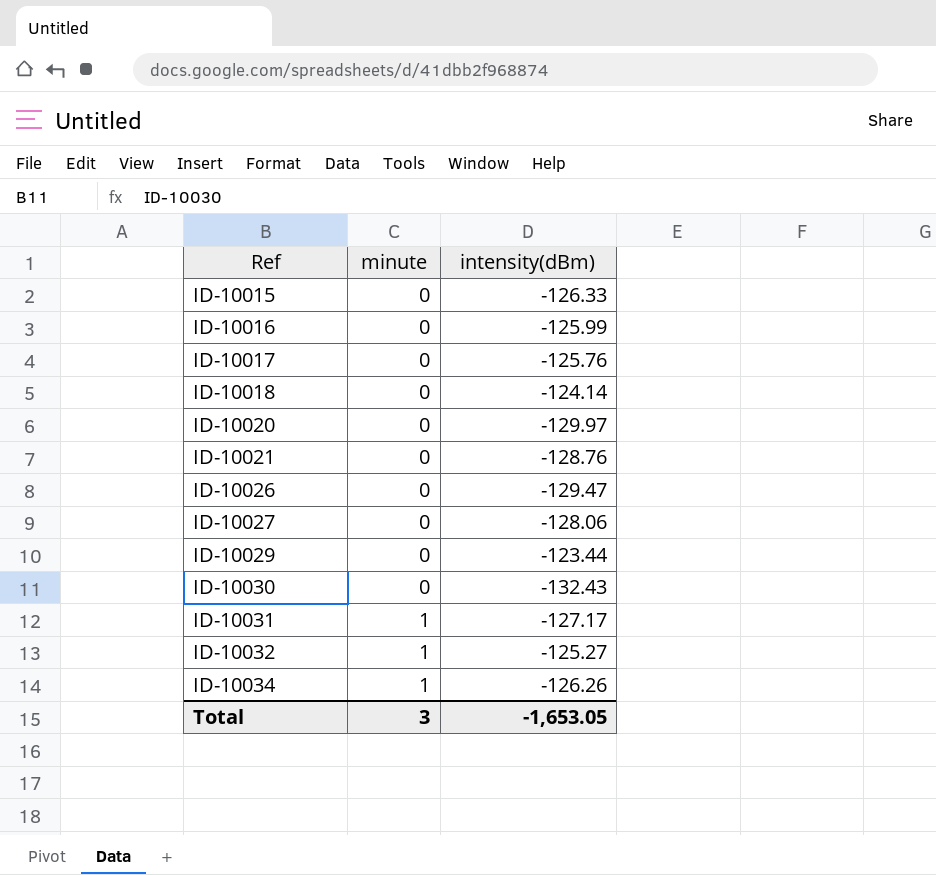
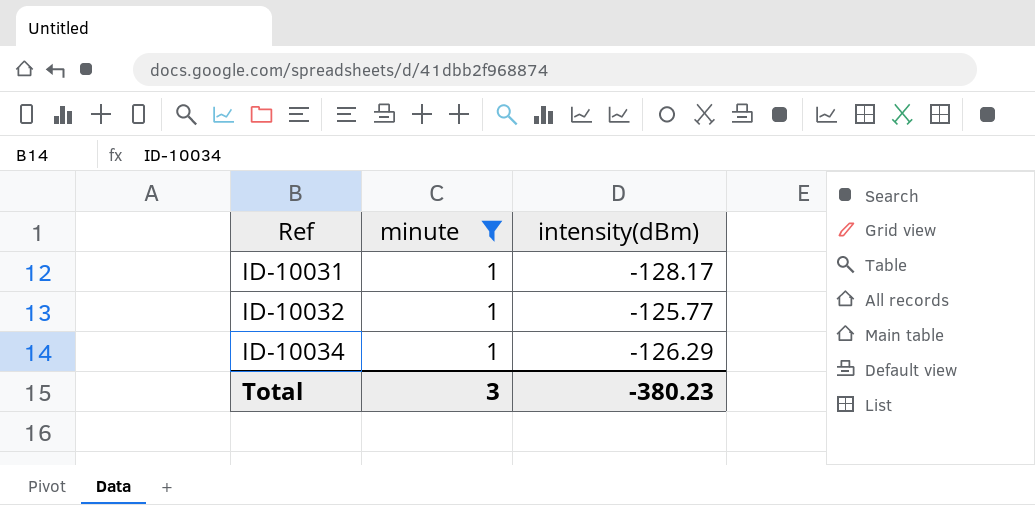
filter: none -> minute = 1
ID-10031 | intensity(dBm): -127.17 -> -128.17
ID-10032 | intensity(dBm): -125.27 -> -125.77
ID-10034 | intensity(dBm): -126.26 -> -126.29
Total | intensity(dBm): -1,653.05 -> -380.23

